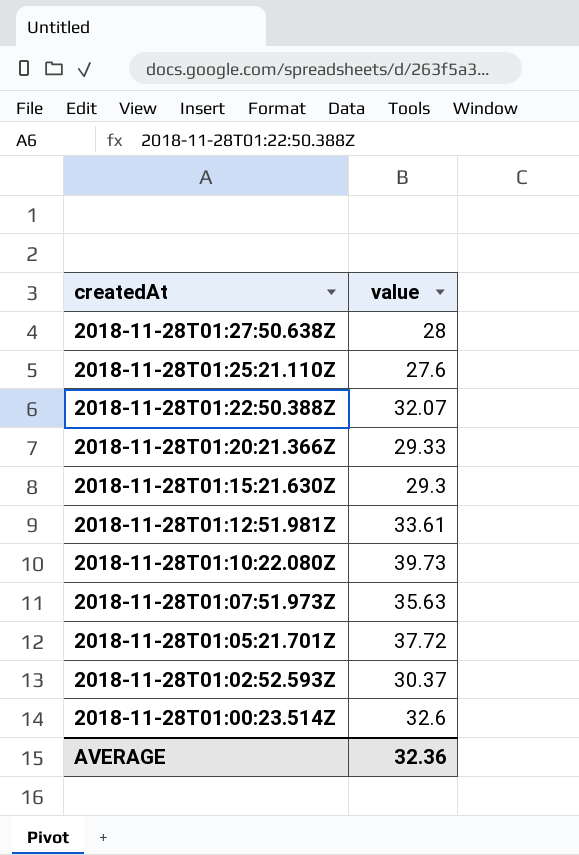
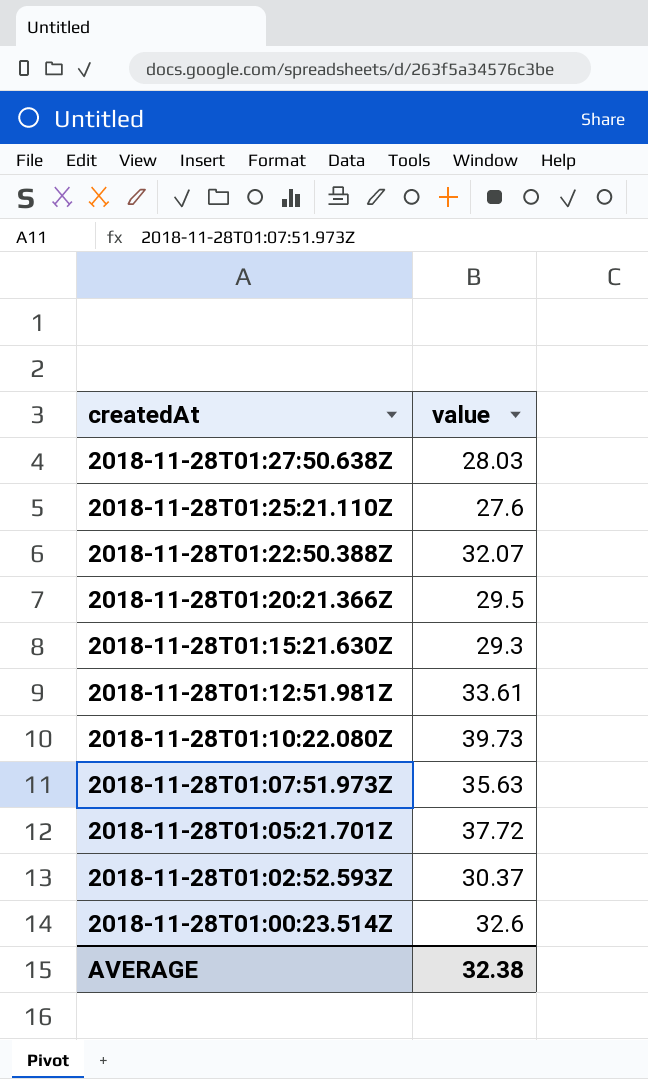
2018-11-28T01:27:50.638Z | value: 28 -> 28.03
2018-11-28T01:20:21.366Z | value: 29.33 -> 29.5
AVERAGE | value: 32.36 -> 32.38

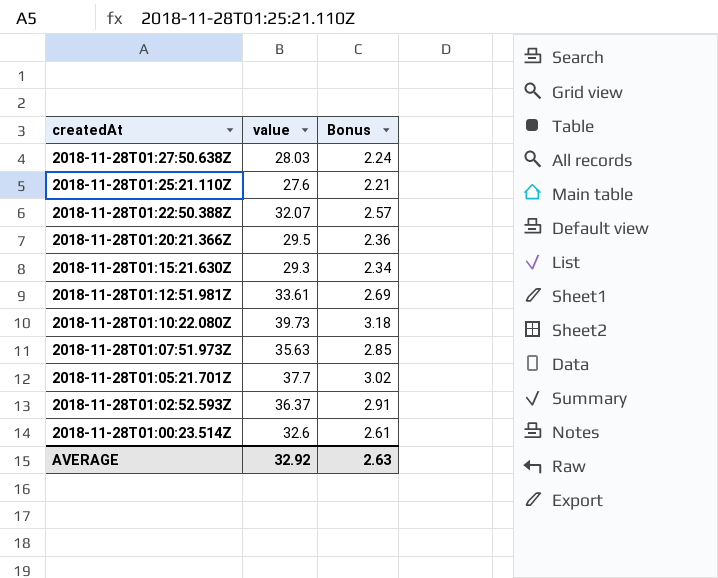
column Bonus | formula: none -> [value] * 0.08
2018-11-28T01:05:21.701Z | value: 37.72 -> 37.7
2018-11-28T01:02:52.593Z | value: 30.37 -> 36.37
AVERAGE | value: 32.38 -> 32.92

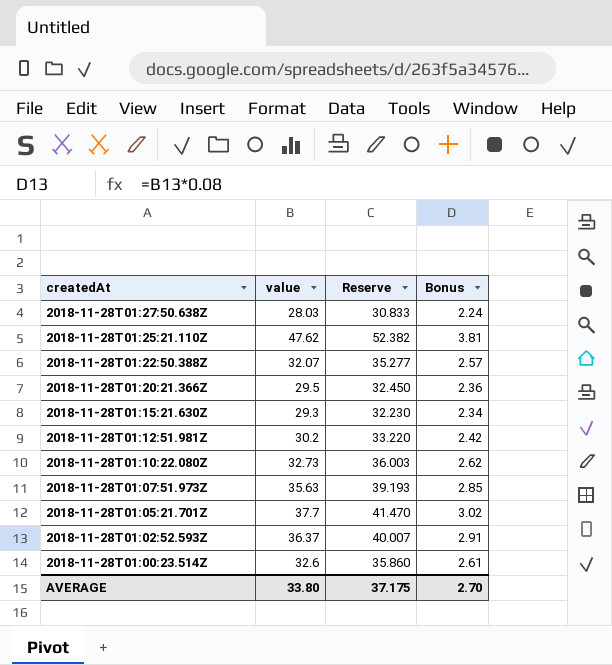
column Reserve | formula: none -> [value] * 1.1
2018-11-28T01:25:21.110Z | value: 27.6 -> 47.62
2018-11-28T01:25:21.110Z | Bonus: 2.21 -> 3.81
2018-11-28T01:12:51.981Z | value: 33.61 -> 30.2
2018-11-28T01:12:51.981Z | Bonus: 2.69 -> 2.42
2018-11-28T01:10:22.080Z | value: 39.73 -> 32.73
2018-11-28T01:10:22.080Z | Bonus: 3.18 -> 2.62
AVERAGE | value: 32.92 -> 33.80
AVERAGE | Bonus: 2.63 -> 2.70

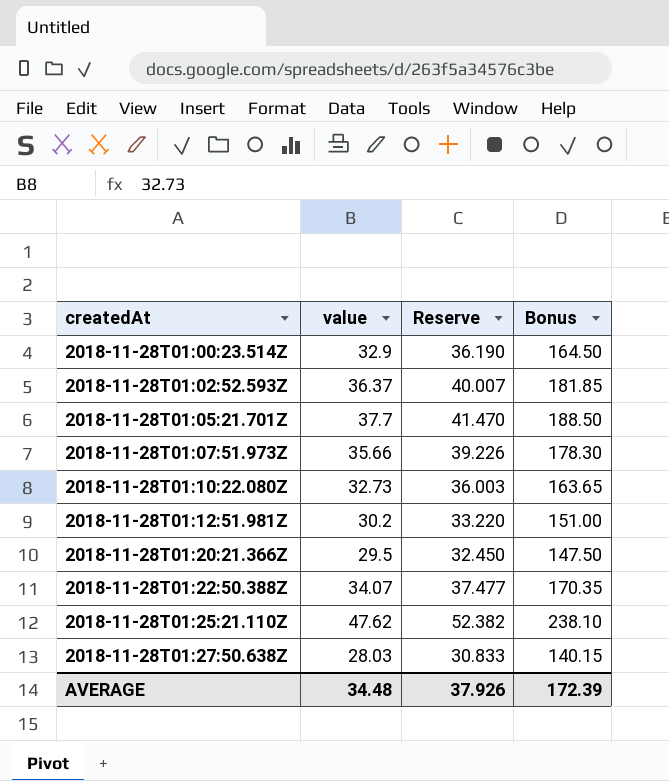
row order: createdAt descending -> createdAt ascending
column Bonus | formula: [value] * 0.08 -> [value] * 5
row 2018-11-28T01:15:21.630Z: 29.3 | 32.230 | 2.34 -> none
2018-11-28T01:00:23.514Z | value: 32.6 -> 32.9
2018-11-28T01:00:23.514Z | Reserve: 35.860 -> 36.190
2018-11-28T01:07:51.973Z | value: 35.63 -> 35.66
2018-11-28T01:07:51.973Z | Reserve: 39.193 -> 39.226
2018-11-28T01:22:50.388Z | value: 32.07 -> 34.07
2018-11-28T01:22:50.388Z | Reserve: 35.277 -> 37.477
AVERAGE | value: 33.80 -> 34.48
AVERAGE | Reserve: 37.175 -> 37.926
AVERAGE | Bonus: 2.70 -> 172.39

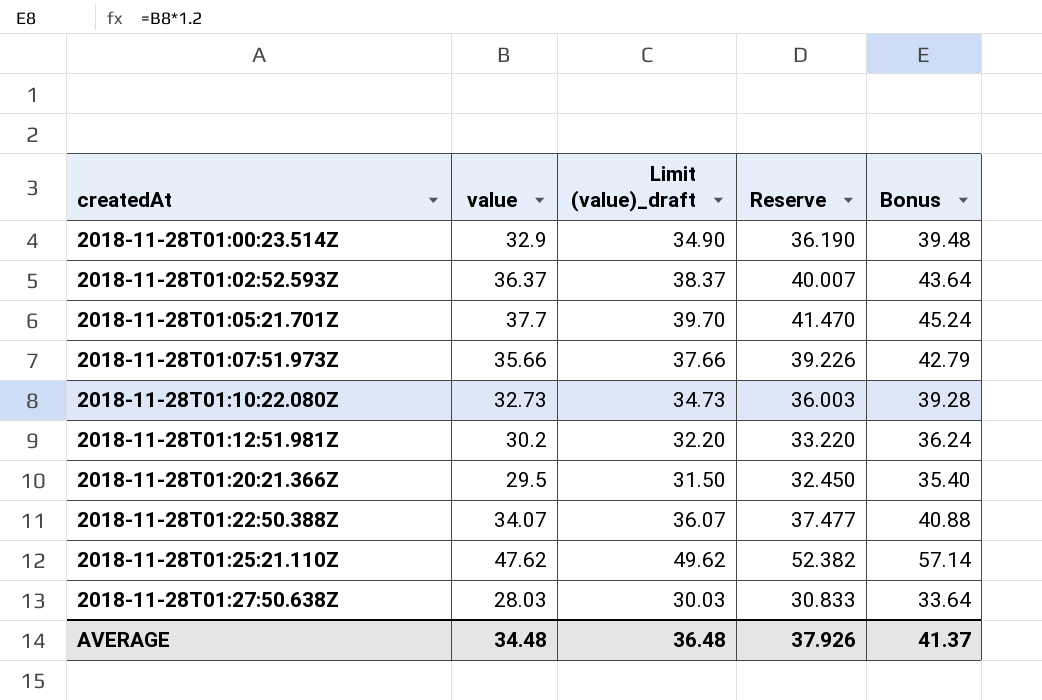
column Limit (value)_draft | formula: none -> [value] + 2
column Bonus | formula: [value] * 5 -> [value] * 1.2
AVERAGE | Bonus: 172.39 -> 41.37

